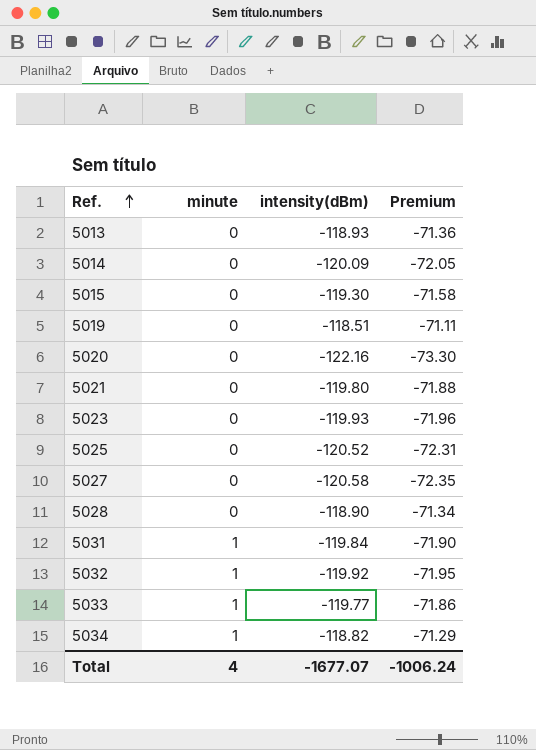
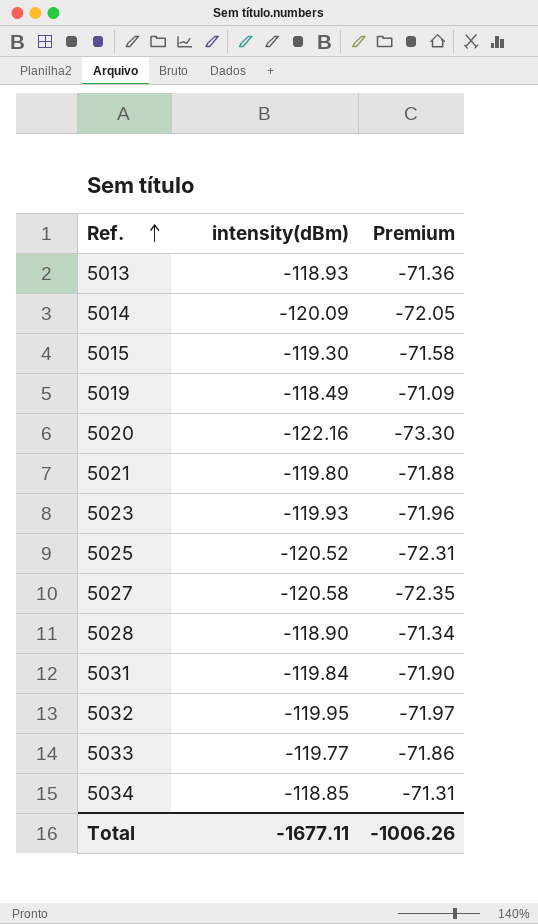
column minute | position: 2 -> none
5019 | intensity(dBm): -118.51 -> -118.49
5019 | Premium: -71.11 -> -71.09
5032 | intensity(dBm): -119.92 -> -119.95
5032 | Premium: -71.95 -> -71.97
5034 | intensity(dBm): -118.82 -> -118.85
5034 | Premium: -71.29 -> -71.31
Total | intensity(dBm): -1677.07 -> -1677.11
Total | Premium: -1006.24 -> -1006.26

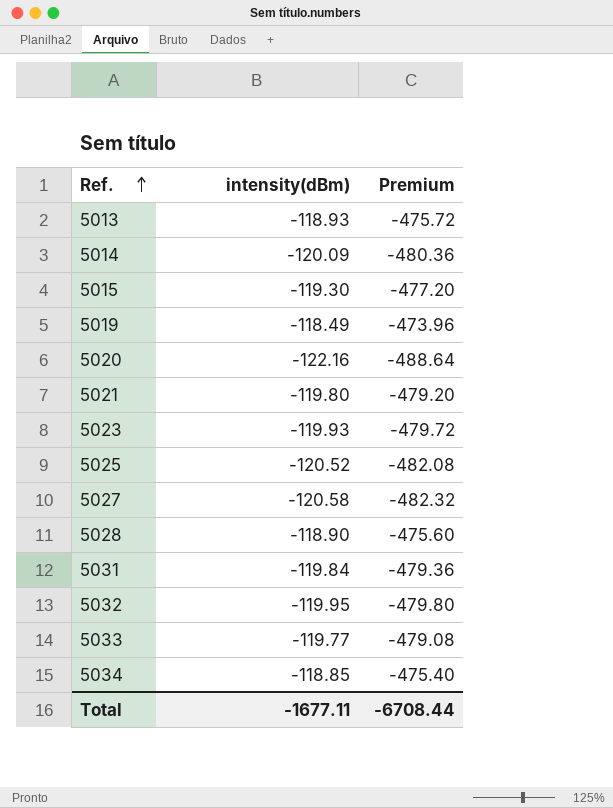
column Premium | formula: [intensity(dBm)] * 0.6 -> [intensity(dBm)] * 4
Total | Premium: -1006.26 -> -6708.44

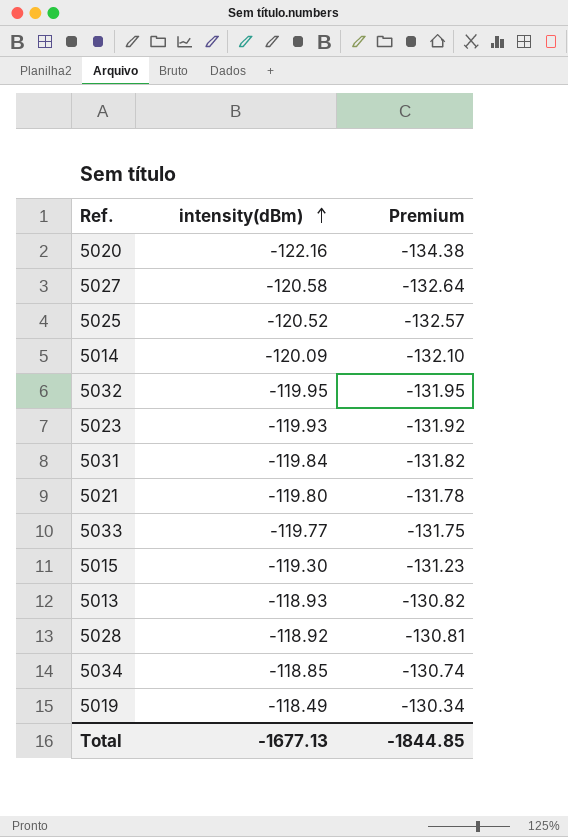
row order: Ref. ascending -> intensity(dBm) ascending
column Premium | formula: [intensity(dBm)] * 4 -> [intensity(dBm)] * 1.1
5028 | intensity(dBm): -118.90 -> -118.92
Total | intensity(dBm): -1677.11 -> -1677.13
Total | Premium: -6708.44 -> -1844.85

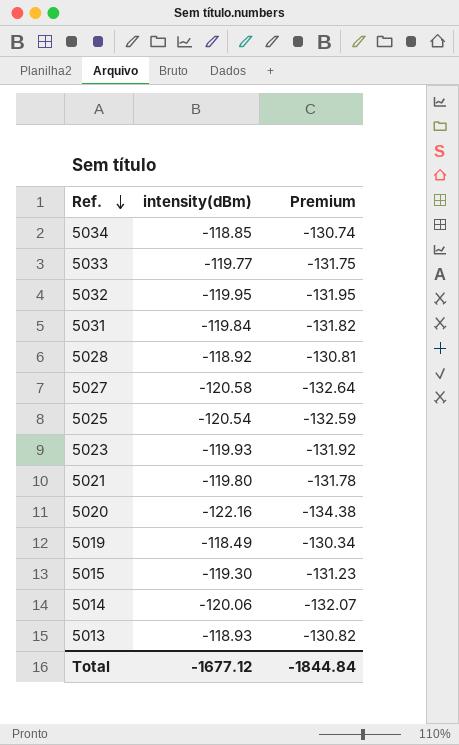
row order: intensity(dBm) ascending -> Ref. descending
5025 | intensity(dBm): -120.52 -> -120.54
5025 | Premium: -132.57 -> -132.59
5014 | intensity(dBm): -120.09 -> -120.06
5014 | Premium: -132.10 -> -132.07
Total | intensity(dBm): -1677.13 -> -1677.12
Total | Premium: -1844.85 -> -1844.84

